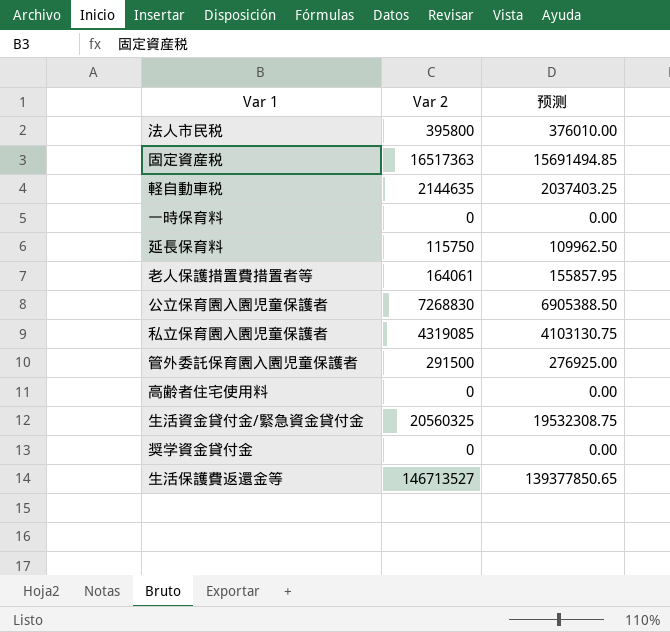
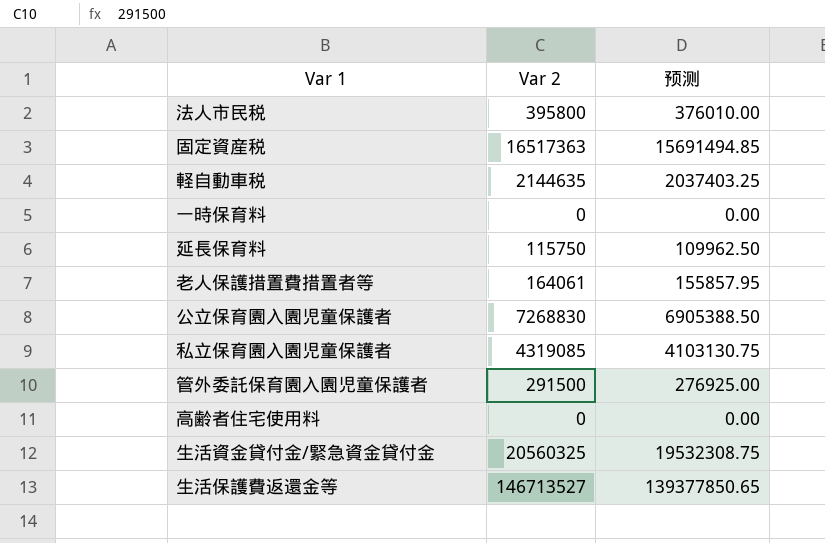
row 奨学資金貸付金: 0 | 0.00 -> none

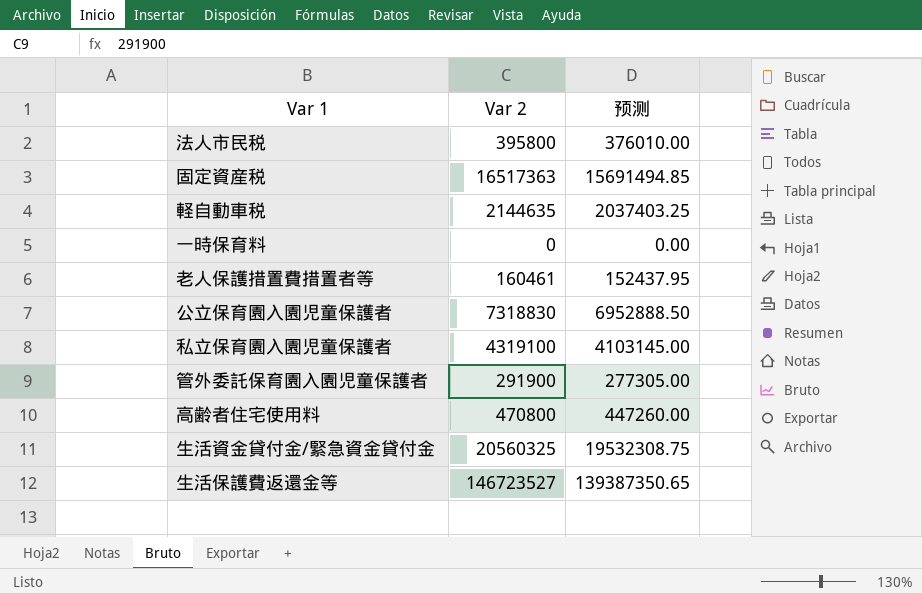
row 延長保育料: 115750 | 109962.50 -> none
老人保護措置費措置者等 | Var 2: 164061 -> 160461
老人保護措置費措置者等 | 预测: 155857.95 -> 152437.95
公立保育園入園児童保護者 | Var 2: 7268830 -> 7318830
公立保育園入園児童保護者 | 预测: 6905388.50 -> 6952888.50
私立保育園入園児童保護者 | Var 2: 4319085 -> 4319100
私立保育園入園児童保護者 | 预测: 4103130.75 -> 4103145.00
管外委託保育園入園児童保護者 | Var 2: 291500 -> 291900
管外委託保育園入園児童保護者 | 预测: 276925.00 -> 277305.00
高齢者住宅使用料 | Var 2: 0 -> 470800
高齢者住宅使用料 | 预测: 0.00 -> 447260.00
生活保護費返還金等 | Var 2: 146713527 -> 146723527
生活保護費返還金等 | 预测: 139377850.65 -> 139387350.65

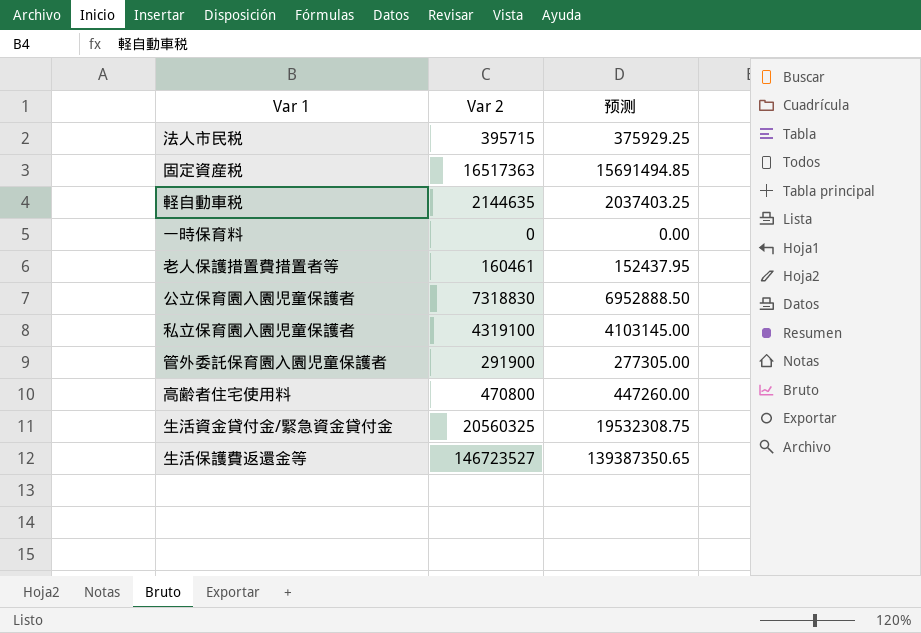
法人市民税 | Var 2: 395800 -> 395715
法人市民税 | 预测: 376010.00 -> 375929.25

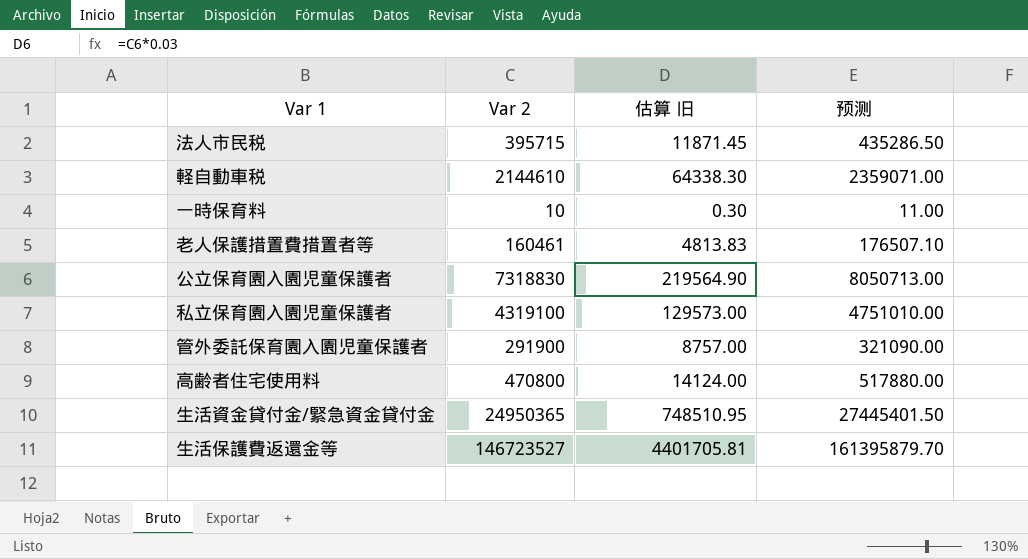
column 估算 旧 | formula: none -> [Var 2] * 0.03
column 预测 | formula: [Var 2] * 0.95 -> [Var 2] * 1.1
row 固定資産税: 16517363 | 15691494.85 -> none
軽自動車税 | Var 2: 2144635 -> 2144610
一時保育料 | Var 2: 0 -> 10
生活資金貸付金/緊急資金貸付金 | Var 2: 20560325 -> 24950365

